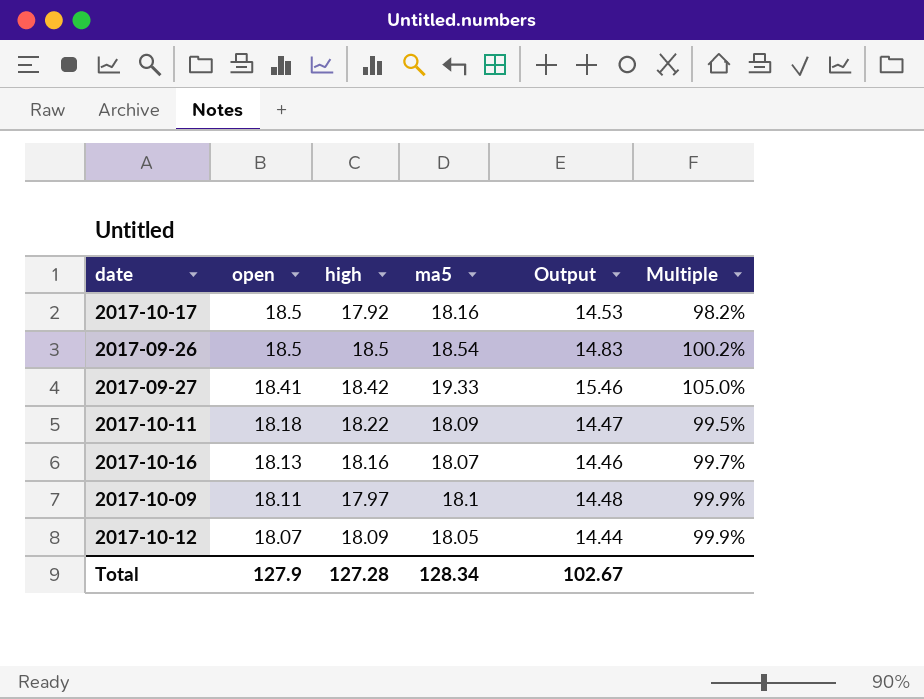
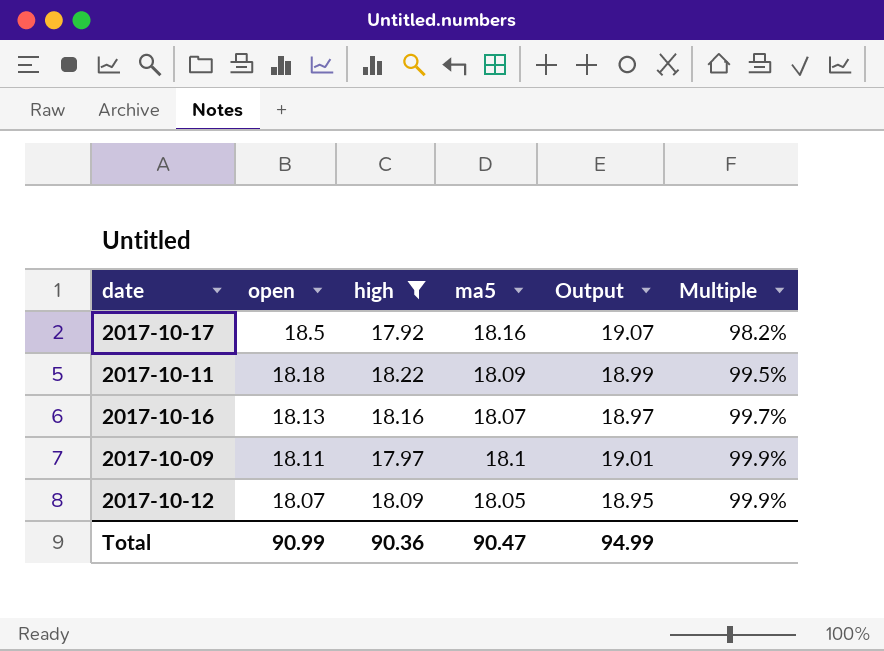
filter: none -> high <= 18.22
column Output | formula: [ma5] * 0.8 -> [ma5] * 1.05
Total | open: 127.9 -> 90.99
Total | high: 127.28 -> 90.36
Total | ma5: 128.34 -> 90.47
Total | Output: 102.67 -> 94.99

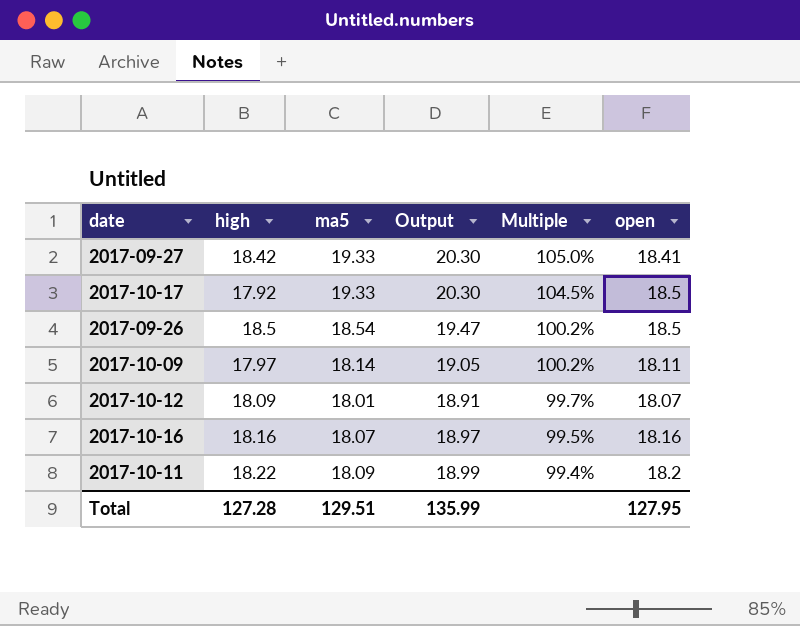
filter: high <= 18.22 -> none
row order: open descending -> Multiple descending
column open | position: 2 -> 6
2017-10-17 | ma5: 18.16 -> 19.33
2017-10-17 | Output: 19.07 -> 20.30
2017-10-17 | Multiple: 98.2% -> 104.5%
2017-10-09 | ma5: 18.1 -> 18.14
2017-10-09 | Output: 19.01 -> 19.05
2017-10-09 | Multiple: 99.9% -> 100.2%
2017-10-12 | ma5: 18.05 -> 18.01
2017-10-12 | Output: 18.95 -> 18.91
2017-10-12 | Multiple: 99.9% -> 99.7%
2017-10-16 | Multiple: 99.7% -> 99.5%
2017-10-16 | open: 18.13 -> 18.16
2017-10-11 | Multiple: 99.5% -> 99.4%
2017-10-11 | open: 18.18 -> 18.2
Total | high: 90.36 -> 127.28
Total | ma5: 90.47 -> 129.51
Total | Output: 94.99 -> 135.99
Total | open: 90.99 -> 127.95

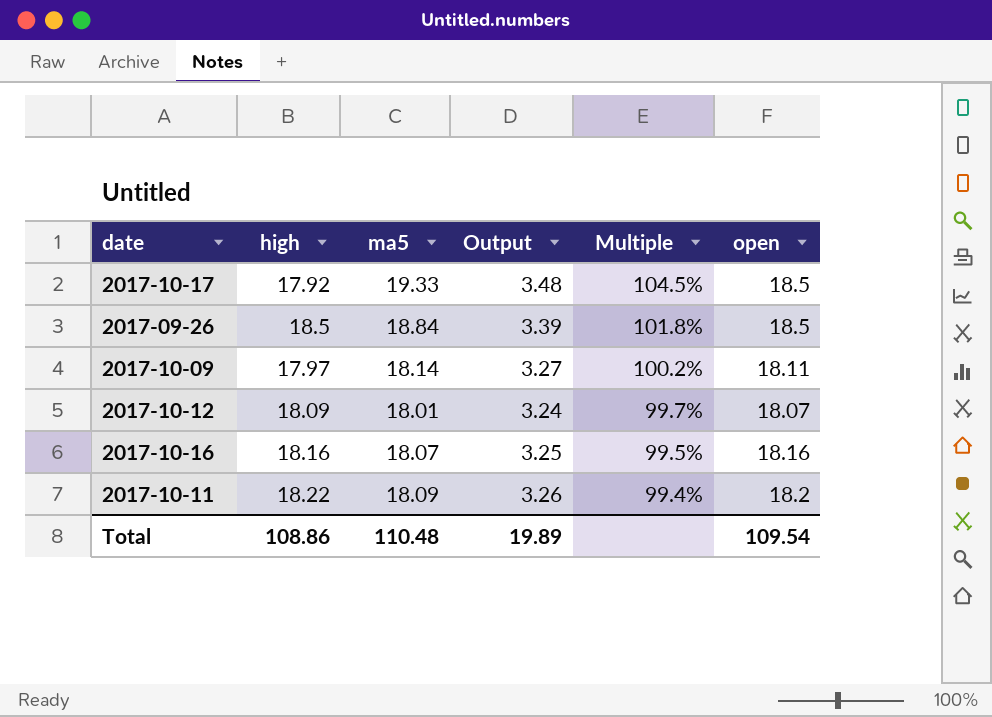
column Output | formula: [ma5] * 1.05 -> [ma5] * 0.18
row 2017-09-27: 18.42 | 19.33 | 20.30 | 105.0% | 18.41 -> none
2017-09-26 | ma5: 18.54 -> 18.84
2017-09-26 | Multiple: 100.2% -> 101.8%
Total | high: 127.28 -> 108.86
Total | ma5: 129.51 -> 110.48
Total | Output: 135.99 -> 19.89
Total | open: 127.95 -> 109.54

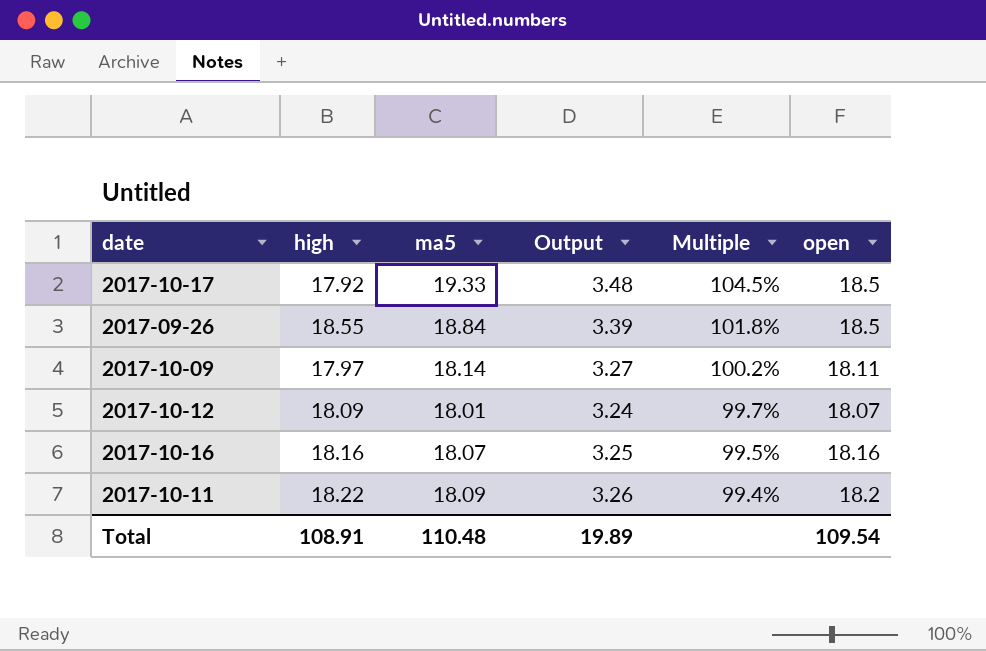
2017-09-26 | high: 18.5 -> 18.55
Total | high: 108.86 -> 108.91

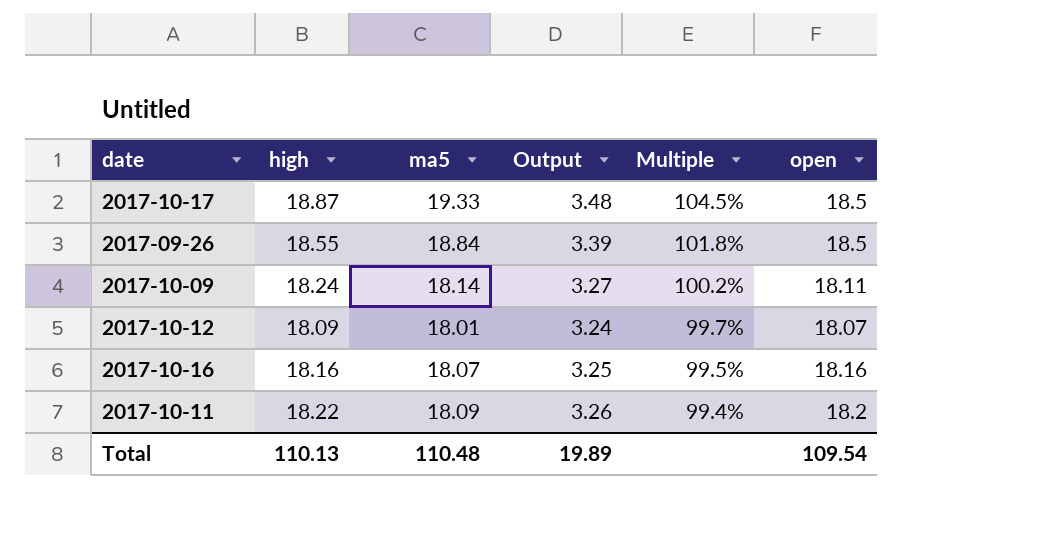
2017-10-17 | high: 17.92 -> 18.87
2017-10-09 | high: 17.97 -> 18.24
Total | high: 108.91 -> 110.13

